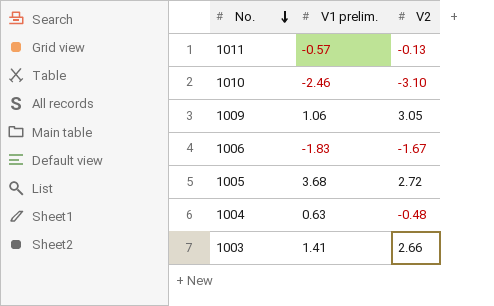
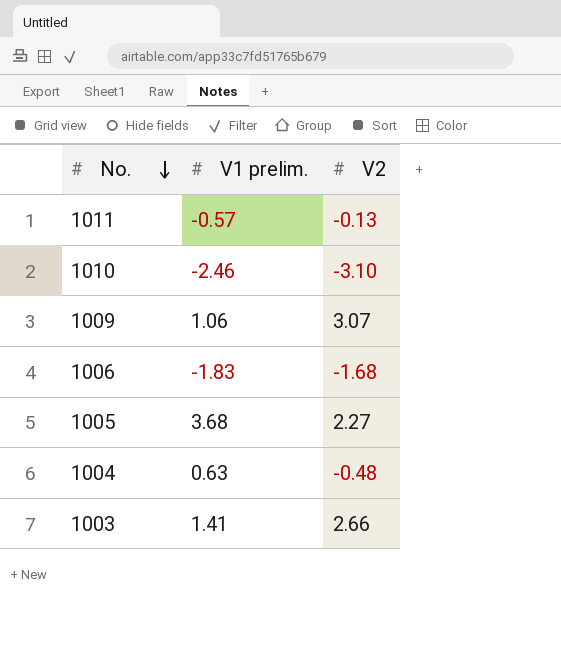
1009 | V2: 3.05 -> 3.07
1006 | V2: -1.67 -> -1.68
1005 | V2: 2.72 -> 2.27

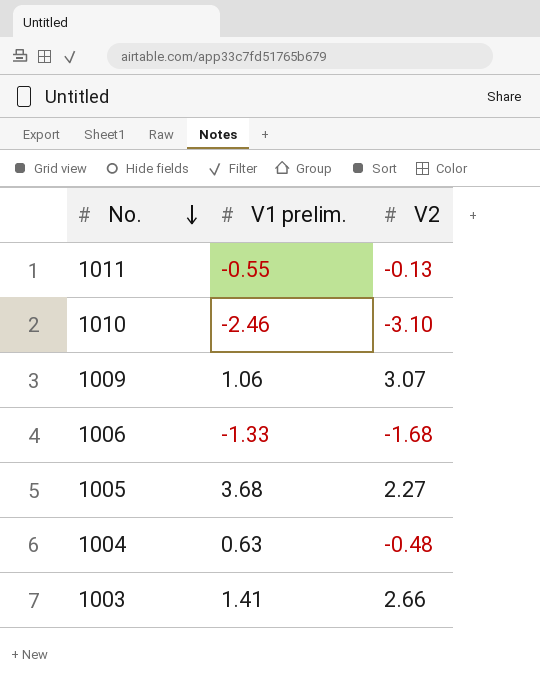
1011 | V1 prelim.: -0.57 -> -0.55
1006 | V1 prelim.: -1.83 -> -1.33

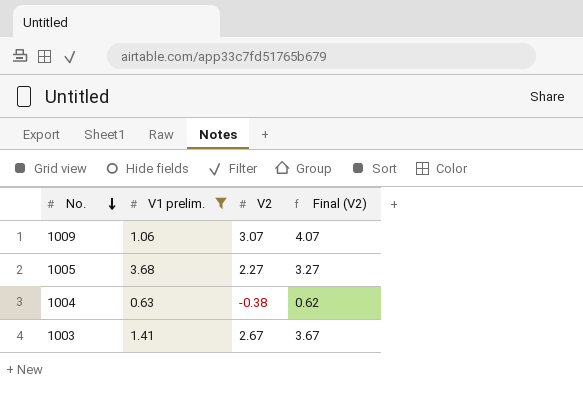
filter: none -> V1 prelim. >= 0.63
column Final (V2) | formula: none -> [V2] + 1
1004 | V2: -0.48 -> -0.38
1003 | V2: 2.66 -> 2.67

